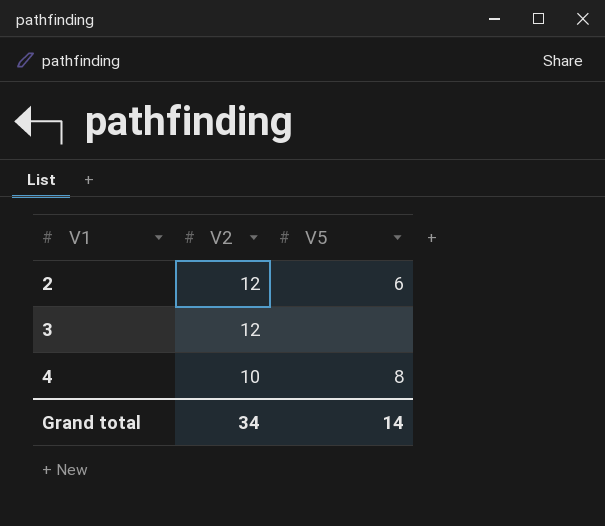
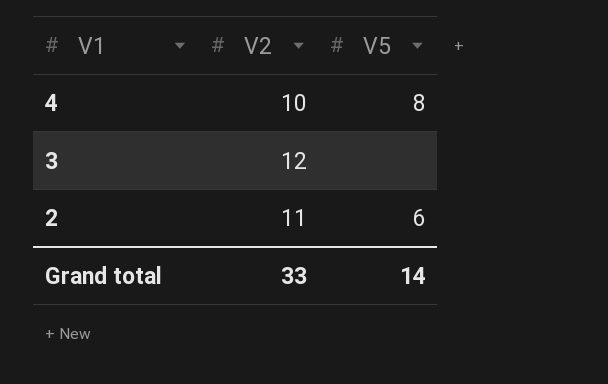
row order: V1 ascending -> V1 descending
2 | V2: 12 -> 11
Grand total | V2: 34 -> 33

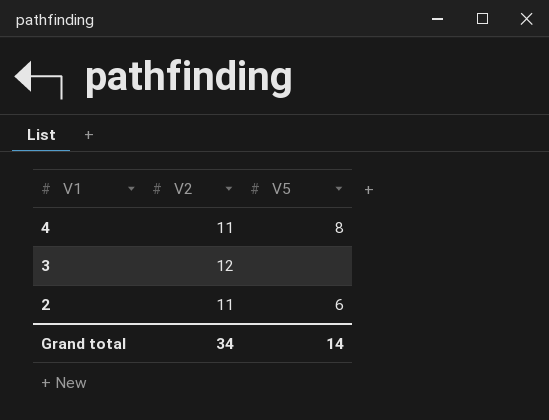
4 | V2: 10 -> 11
Grand total | V2: 33 -> 34

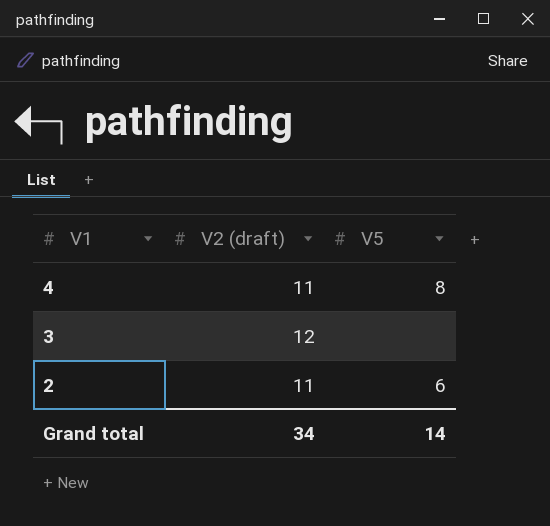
column name: V2 -> V2 (draft)

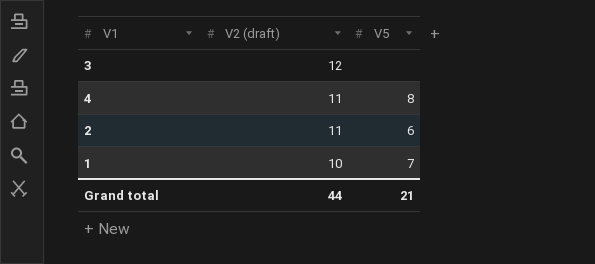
row order: V1 descending -> V2 (draft) descending
row 1: none -> 10 | 7
Grand total | V2 (draft): 34 -> 44
Grand total | V5: 14 -> 21

